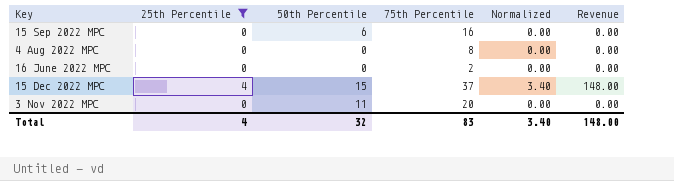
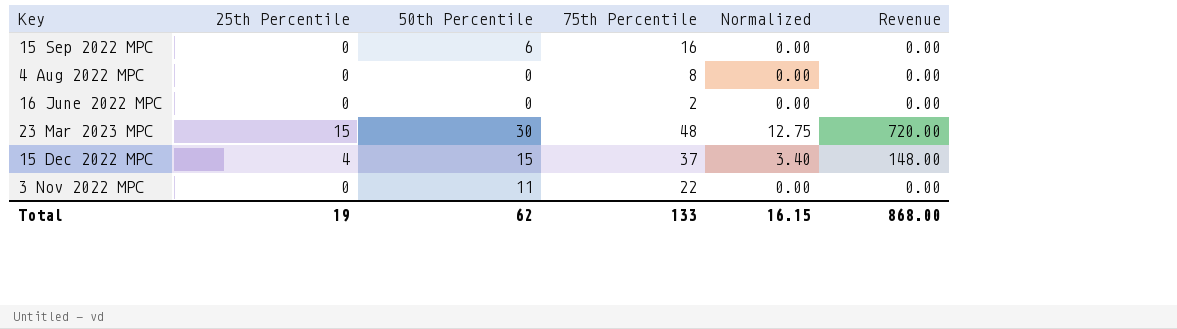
filter: 25th Percentile != 15 -> none
3 Nov 2022 MPC | 75th Percentile: 20 -> 22
Total | 25th Percentile: 4 -> 19
Total | 50th Percentile: 32 -> 62
Total | 75th Percentile: 83 -> 133
Total | Normalized: 3.40 -> 16.15
Total | Revenue: 148.00 -> 868.00

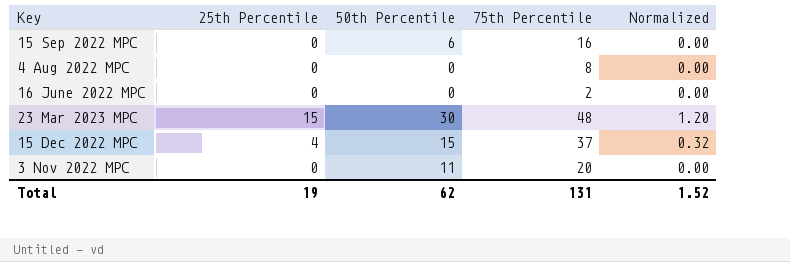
column Revenue | formula: [25th Percentile] * [75th Percentile] -> none
column Normalized | formula: [25th Percentile] * 0.85 -> [25th Percentile] * 0.08
3 Nov 2022 MPC | 75th Percentile: 22 -> 20
Total | 75th Percentile: 133 -> 131
Total | Normalized: 16.15 -> 1.52

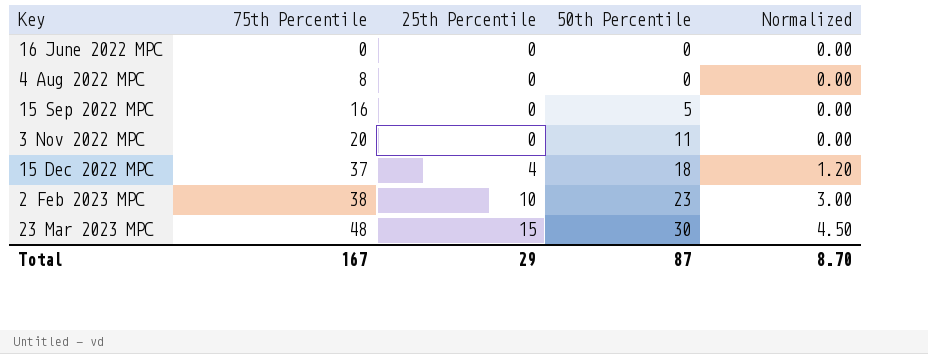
row order: none -> 75th Percentile ascending
column 75th Percentile | position: 4 -> 2
column Normalized | formula: [25th Percentile] * 0.08 -> [25th Percentile] * 0.3
16 June 2022 MPC | 75th Percentile: 2 -> 0
15 Sep 2022 MPC | 50th Percentile: 6 -> 5
15 Dec 2022 MPC | 50th Percentile: 15 -> 18
row 2 Feb 2023 MPC: none -> 38 | 10 | 23 | 3.00
Total | 75th Percentile: 131 -> 167
Total | 25th Percentile: 19 -> 29
Total | 50th Percentile: 62 -> 87
Total | Normalized: 1.52 -> 8.70

